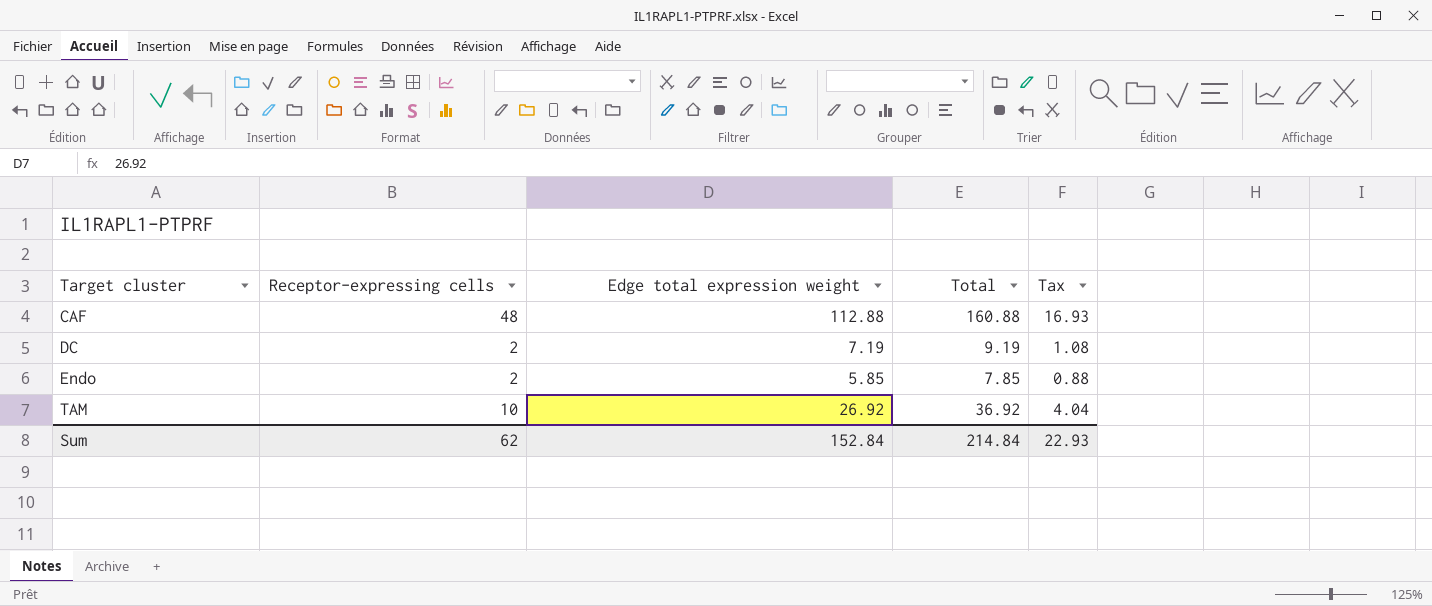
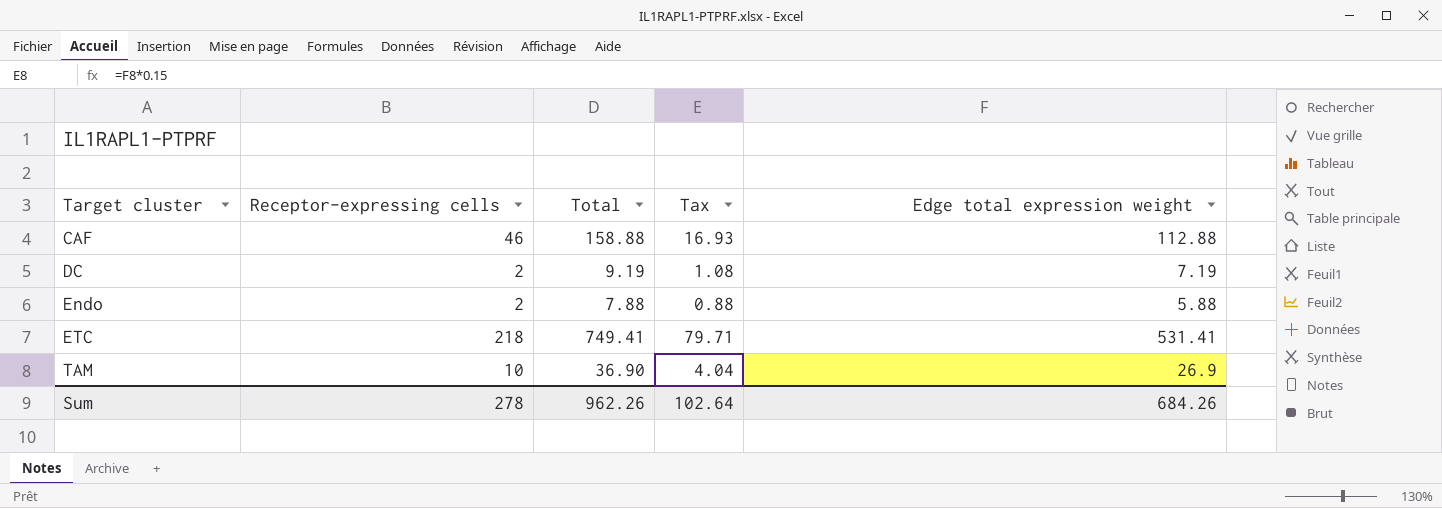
column Edge total expression weight | position: 3 -> 5
CAF | Receptor-expressing cells: 48 -> 46
CAF | Total: 160.88 -> 158.88
Endo | Total: 7.85 -> 7.88
Endo | Edge total expression weight: 5.85 -> 5.88
row ETC: none -> 218 | 749.41 | 79.71 | 531.41
TAM | Total: 36.92 -> 36.90
TAM | Edge total expression weight: 26.92 -> 26.9
Sum | Receptor-expressing cells: 62 -> 278
Sum | Total: 214.84 -> 962.26
Sum | Tax: 22.93 -> 102.64
Sum | Edge total expression weight: 152.84 -> 684.26

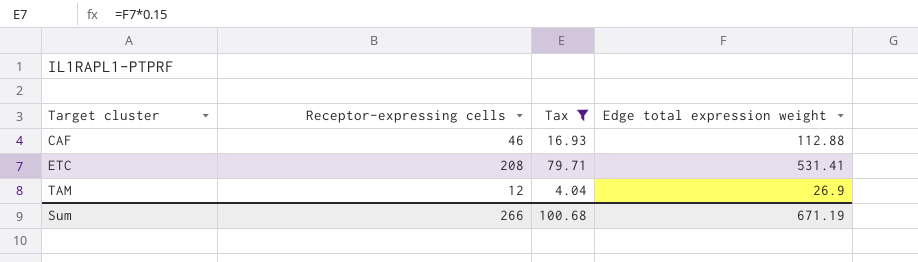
filter: none -> Tax >= 4.04
column Total | formula: [Receptor-expressing cells] + [Edge total expression weight] -> none
ETC | Receptor-expressing cells: 218 -> 208
TAM | Receptor-expressing cells: 10 -> 12
Sum | Receptor-expressing cells: 278 -> 266
Sum | Tax: 102.64 -> 100.68
Sum | Edge total expression weight: 684.26 -> 671.19

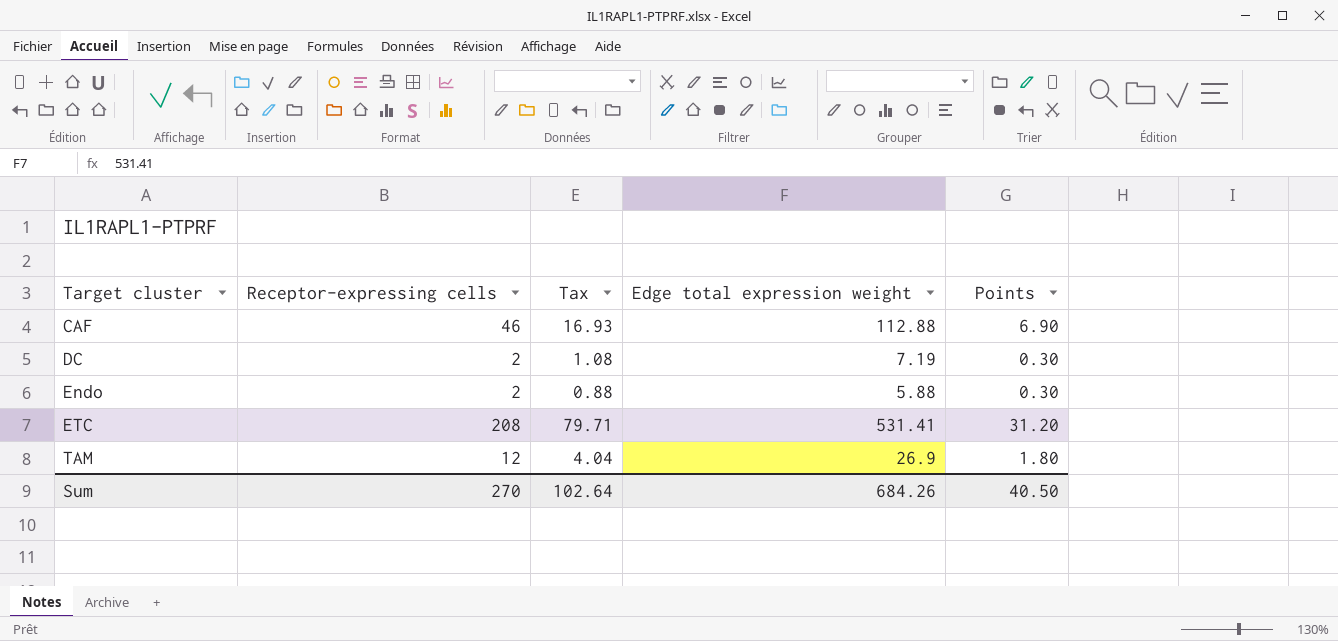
filter: Tax >= 4.04 -> none
column Points | formula: none -> [Receptor-expressing cells] * 0.15
Sum | Receptor-expressing cells: 266 -> 270
Sum | Tax: 100.68 -> 102.64
Sum | Edge total expression weight: 671.19 -> 684.26

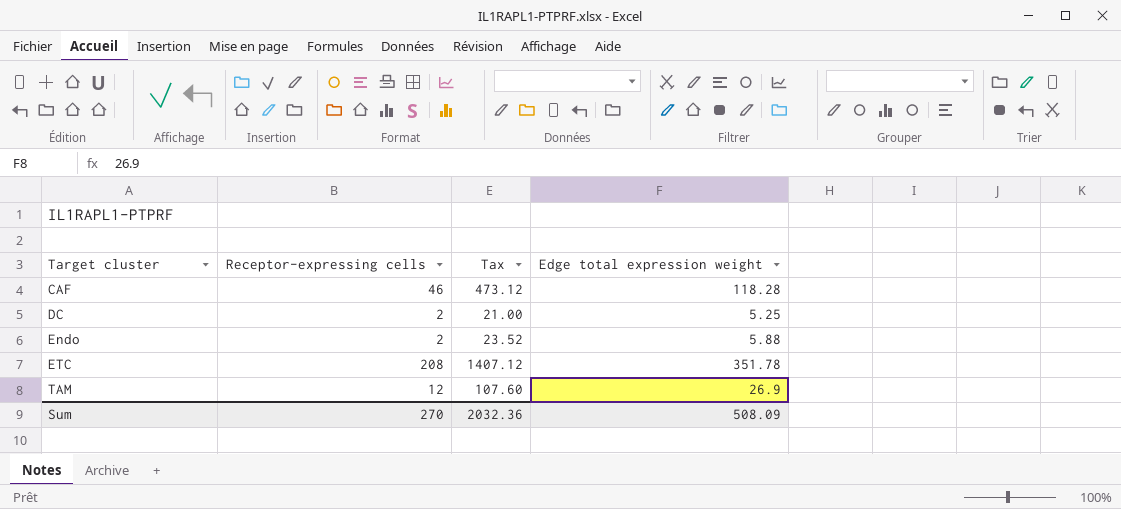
column Points | formula: [Receptor-expressing cells] * 0.15 -> none
column Tax | formula: [Edge total expression weight] * 0.15 -> [Edge total expression weight] * 4
CAF | Edge total expression weight: 112.88 -> 118.28
DC | Edge total expression weight: 7.19 -> 5.25
ETC | Edge total expression weight: 531.41 -> 351.78
Sum | Tax: 102.64 -> 2032.36
Sum | Edge total expression weight: 684.26 -> 508.09

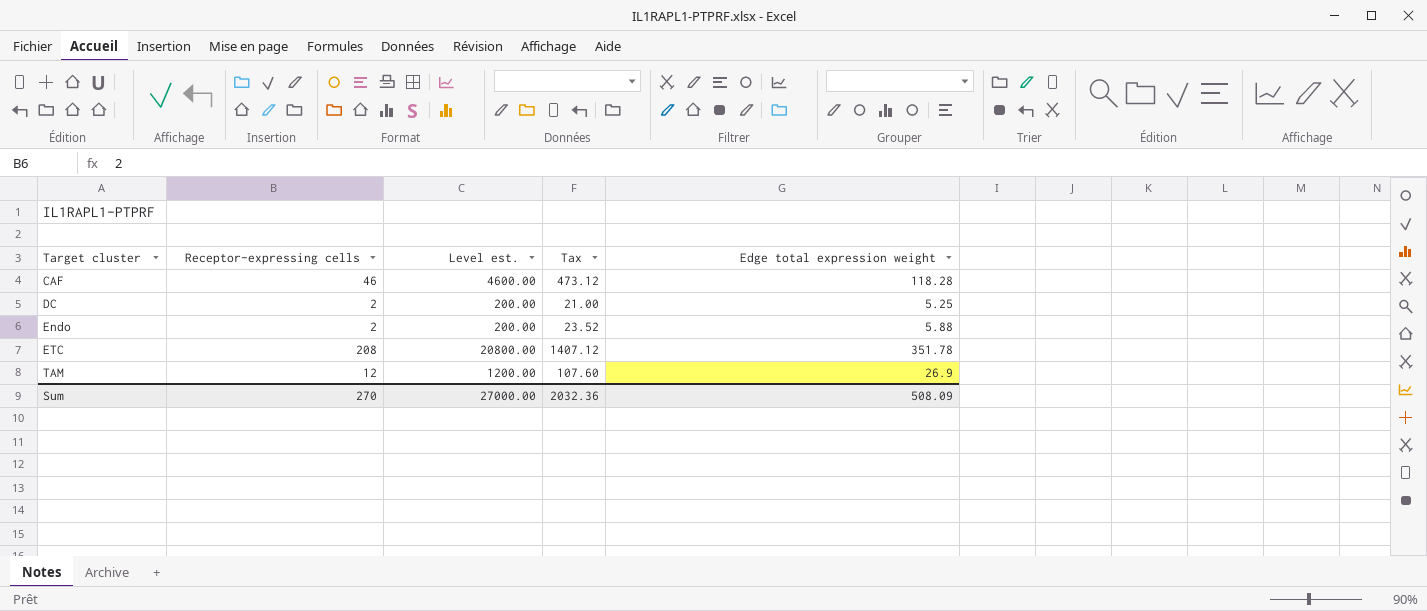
column Level est. | formula: none -> [Receptor-expressing cells] * 100

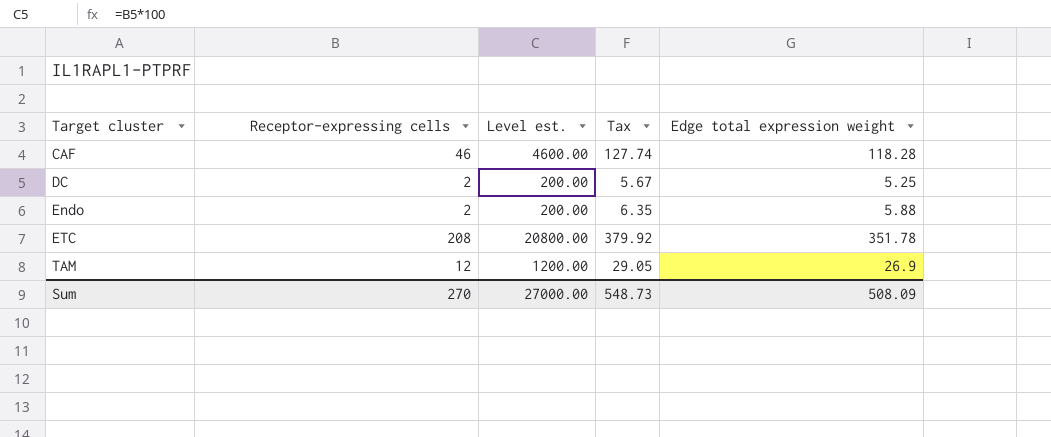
column Tax | formula: [Edge total expression weight] * 4 -> [Edge total expression weight] * 1.08
Sum | Tax: 2032.36 -> 548.73

